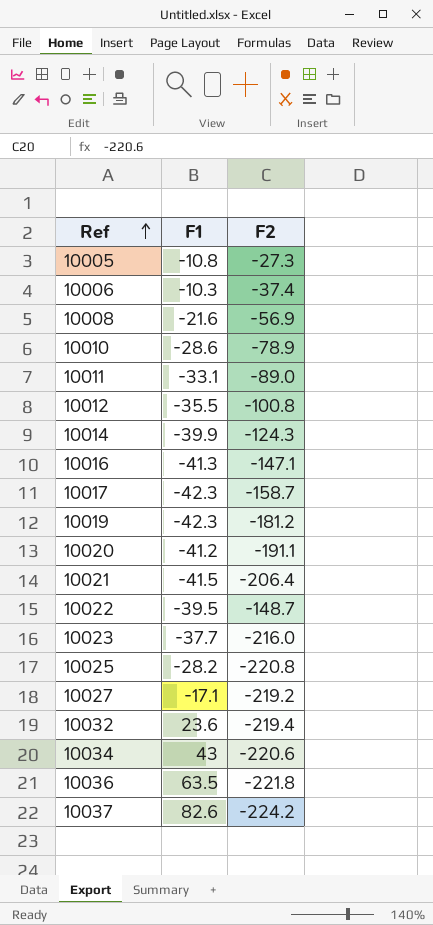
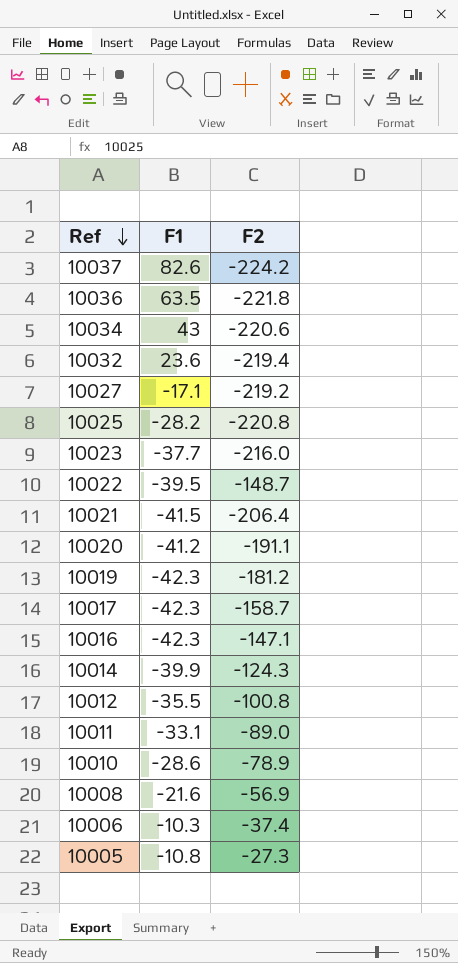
row order: Ref ascending -> Ref descending
10016 | F1: -41.3 -> -42.3

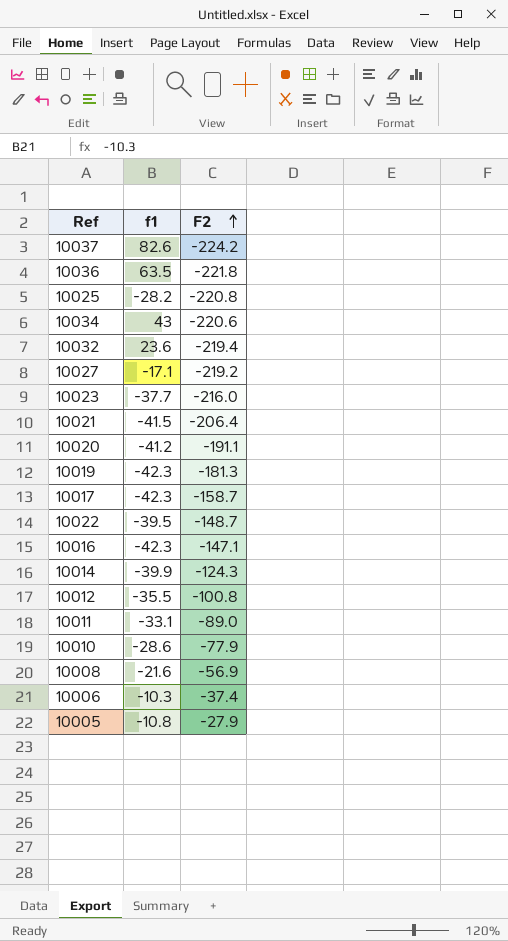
row order: Ref descending -> F2 ascending
column name: F1 -> f1
10019 | F2: -181.2 -> -181.3
10010 | F2: -78.9 -> -77.9
10005 | F2: -27.3 -> -27.9

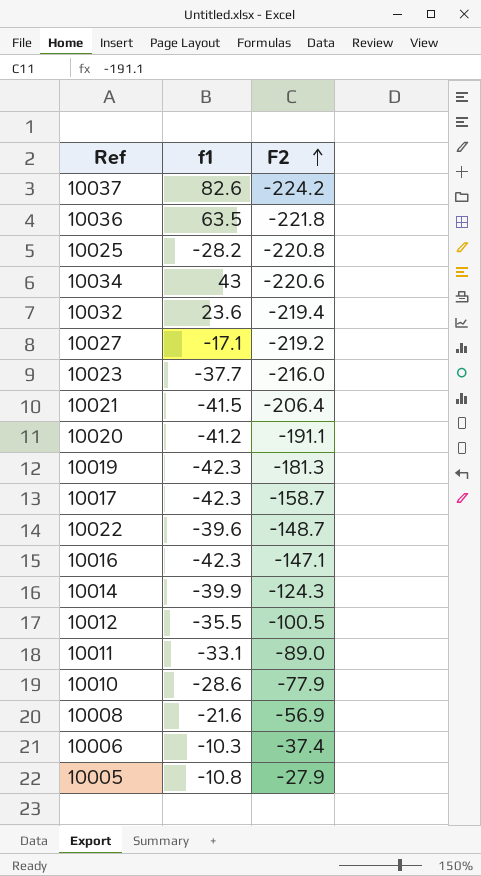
10022 | f1: -39.5 -> -39.6
10012 | F2: -100.8 -> -100.5

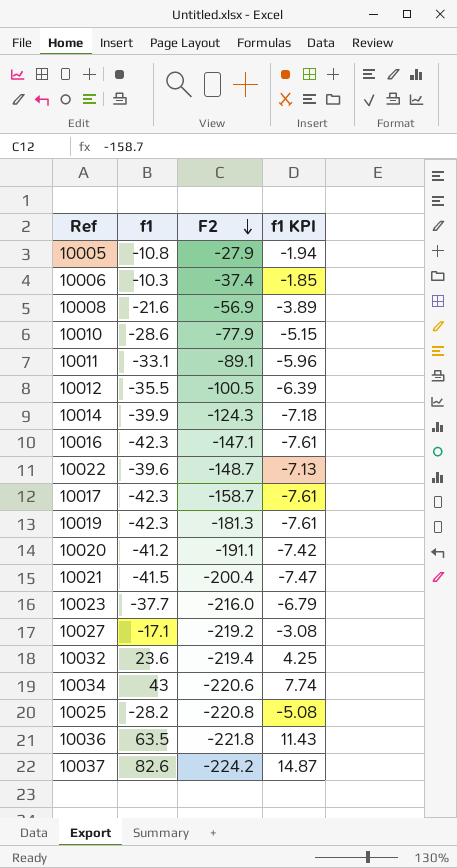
row order: F2 ascending -> F2 descending
column f1 KPI | formula: none -> [f1] * 0.18
10011 | F2: -89.0 -> -89.1
10021 | F2: -206.4 -> -200.4

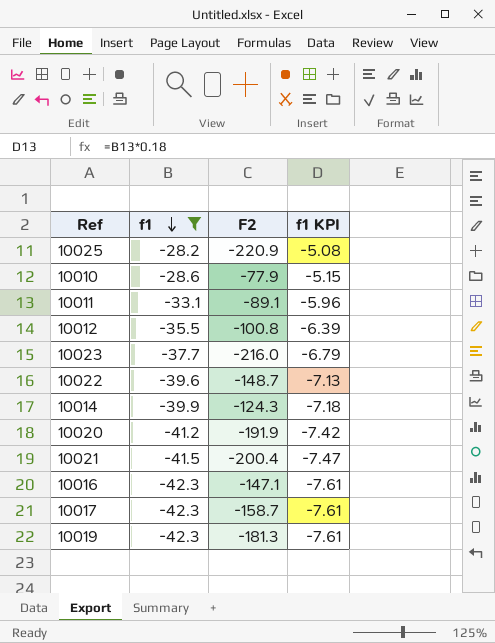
filter: none -> f1 <= -28.2
row order: F2 descending -> f1 descending
10025 | F2: -220.8 -> -220.9
10012 | F2: -100.5 -> -100.8
10020 | F2: -191.1 -> -191.9

